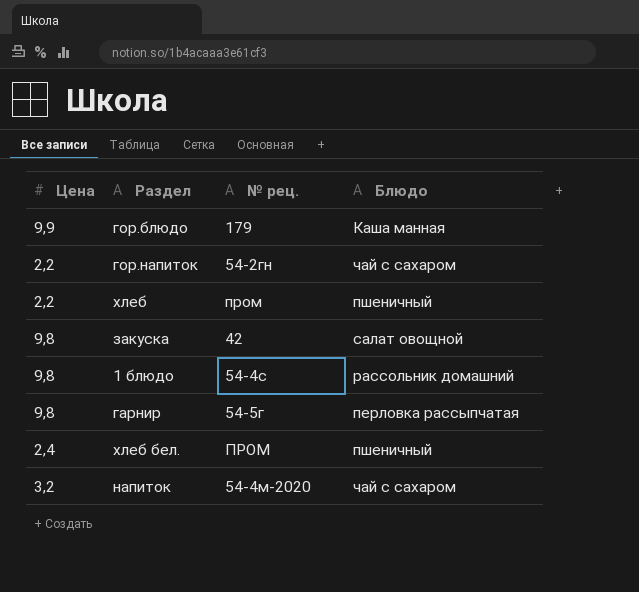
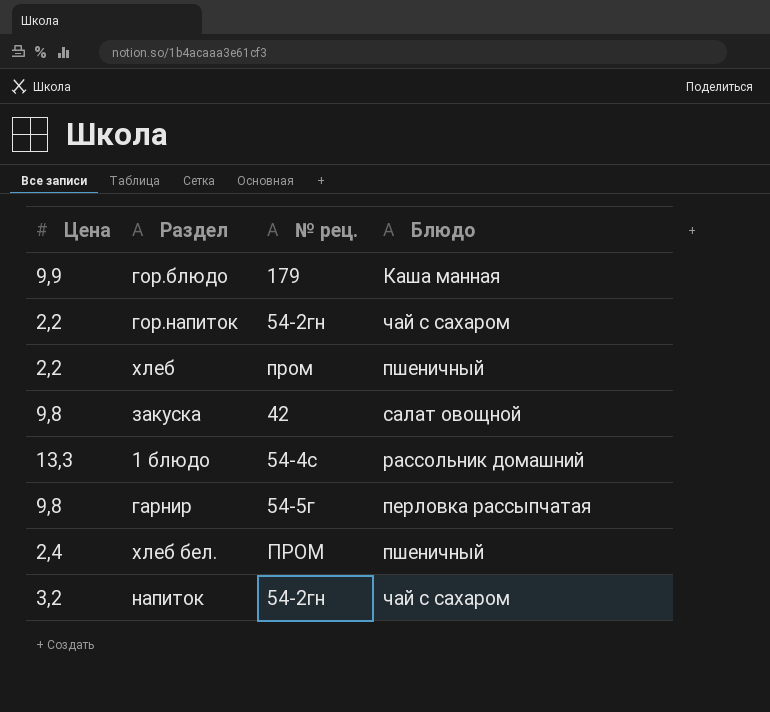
1 блюдо | Цена: 9,8 -> 13,3
напиток | № рец.: 54-4м-2020 -> 54-2гн

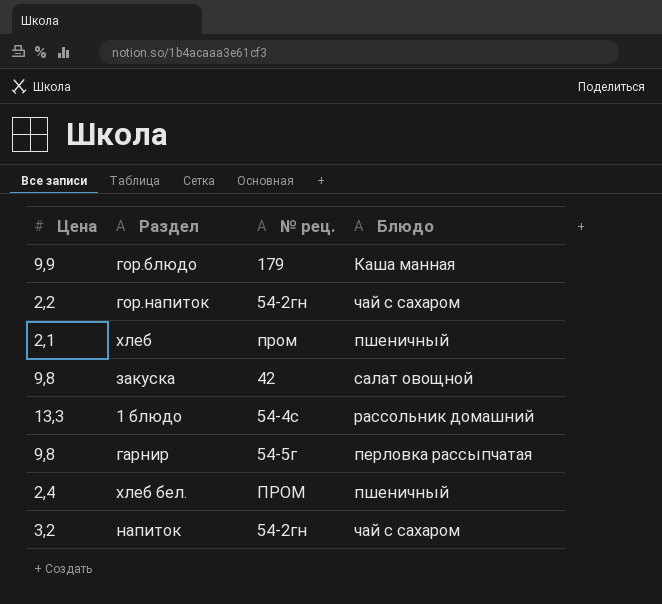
хлеб | Цена: 2,2 -> 2,1

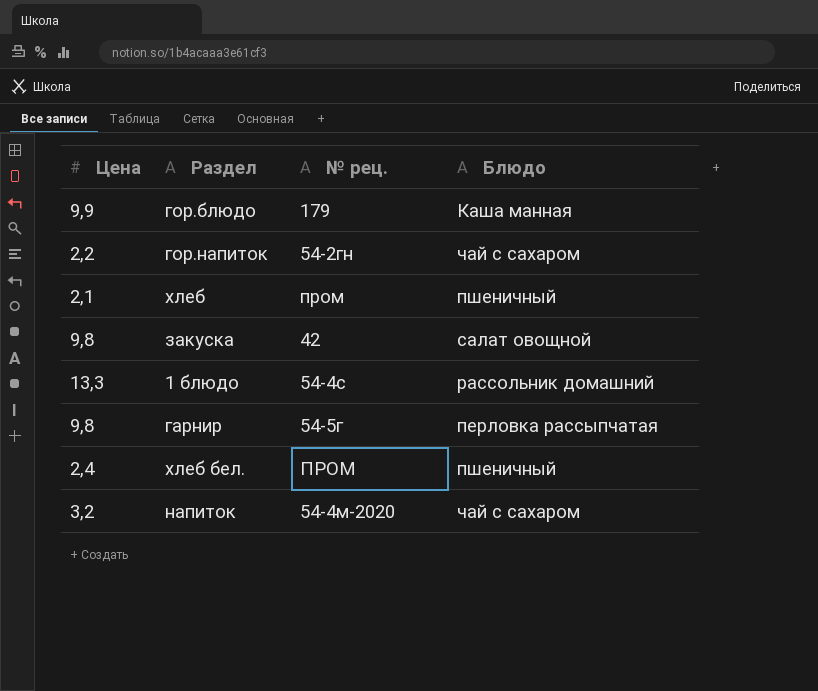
напиток | № рец.: 54-2гн -> 54-4м-2020

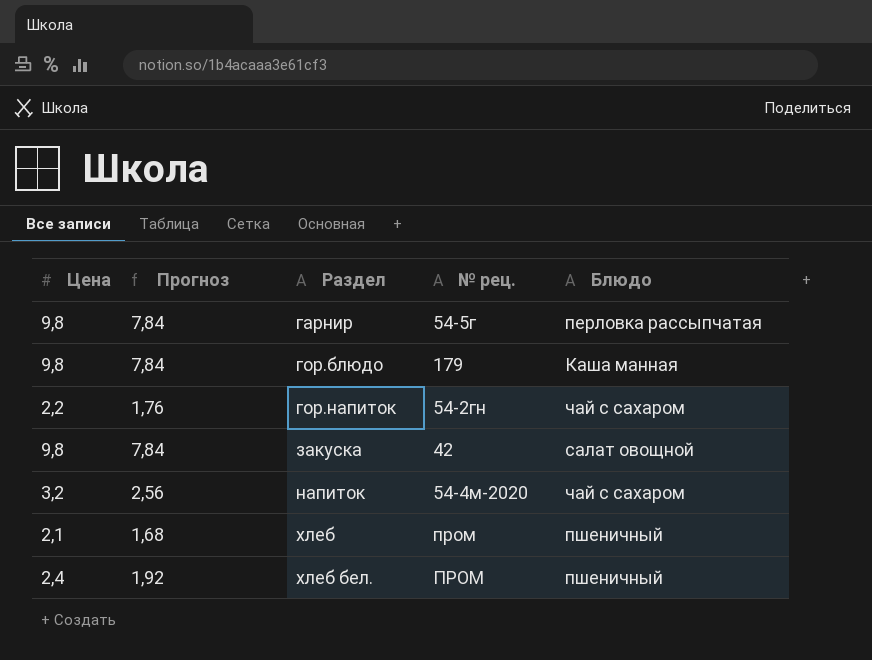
row order: none -> Раздел ascending
column Прогноз | formula: none -> [Цена] * 0,8
row 1 блюдо: 13,3 | 54-4с | рассольник домашний -> none
гор.блюдо | Цена: 9,9 -> 9,8

